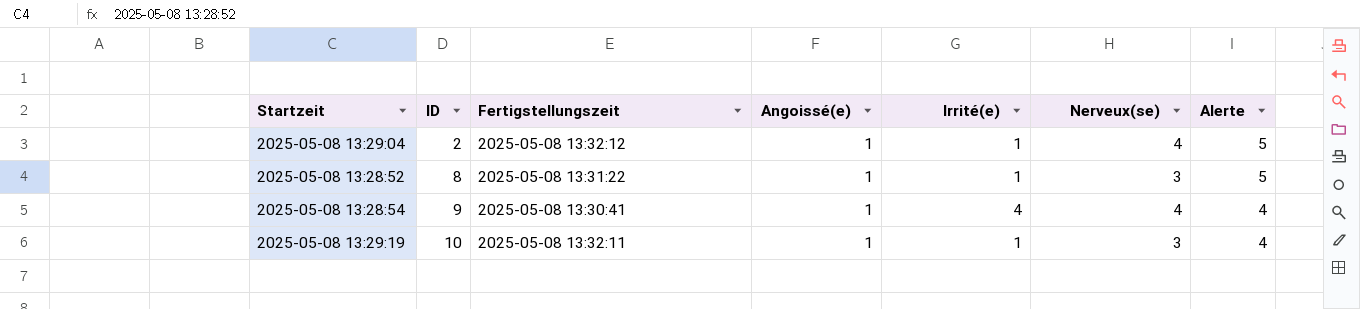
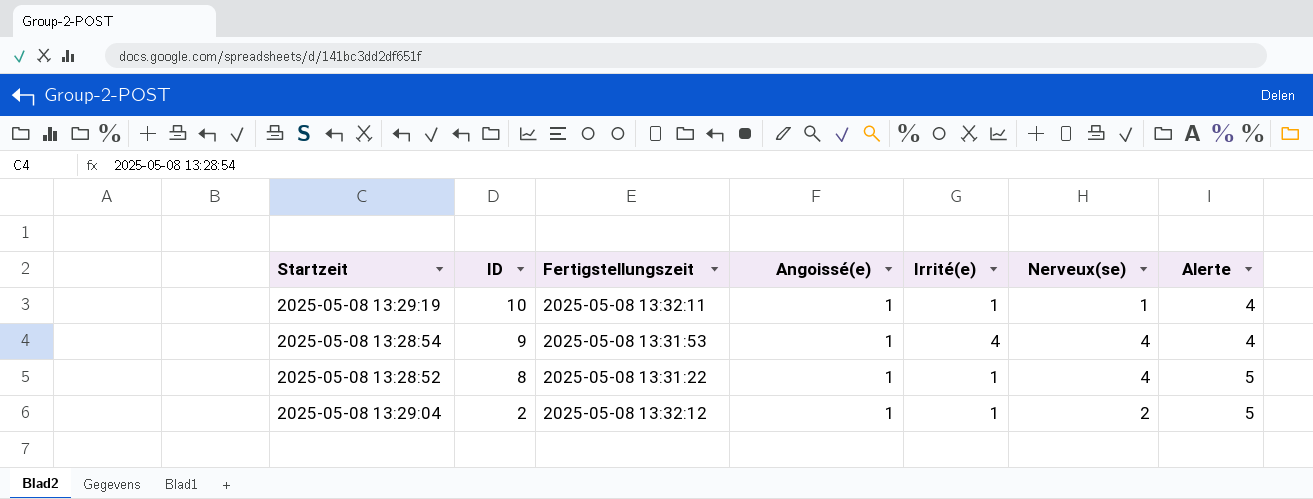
row order: ID ascending -> ID descending
2025-05-08 13:29:19 | Nerveux(se): 3 -> 1
2025-05-08 13:28:54 | Fertigstellungszeit: 2025-05-08 13:30:41 -> 2025-05-08 13:31:53
2025-05-08 13:28:52 | Nerveux(se): 3 -> 4
2025-05-08 13:29:04 | Nerveux(se): 4 -> 2

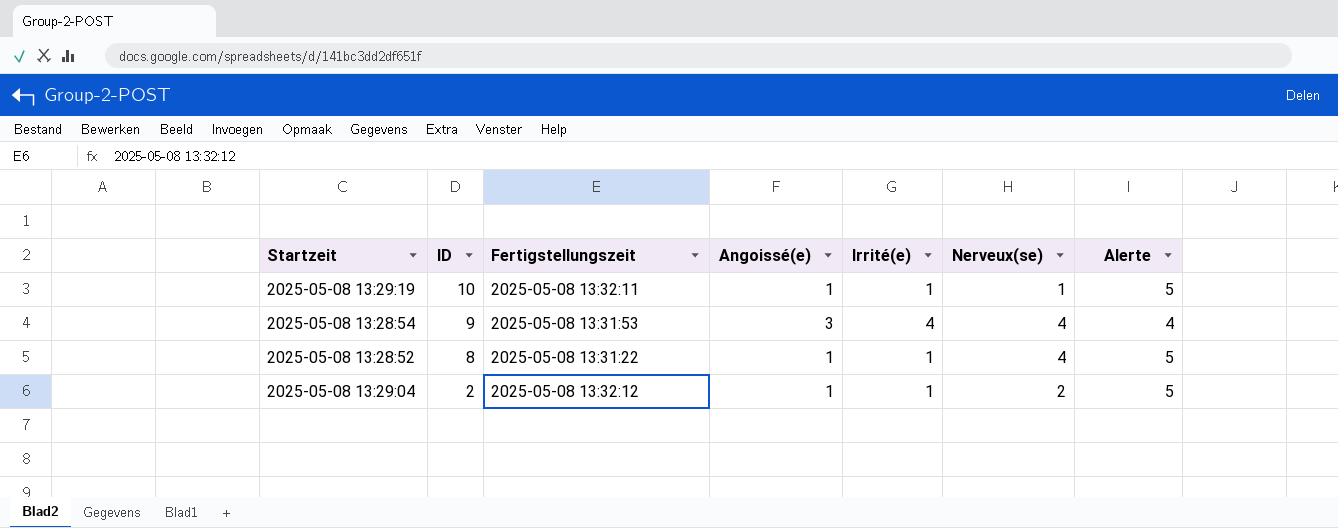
2025-05-08 13:29:19 | Alerte: 4 -> 5
2025-05-08 13:28:54 | Angoissé(e): 1 -> 3

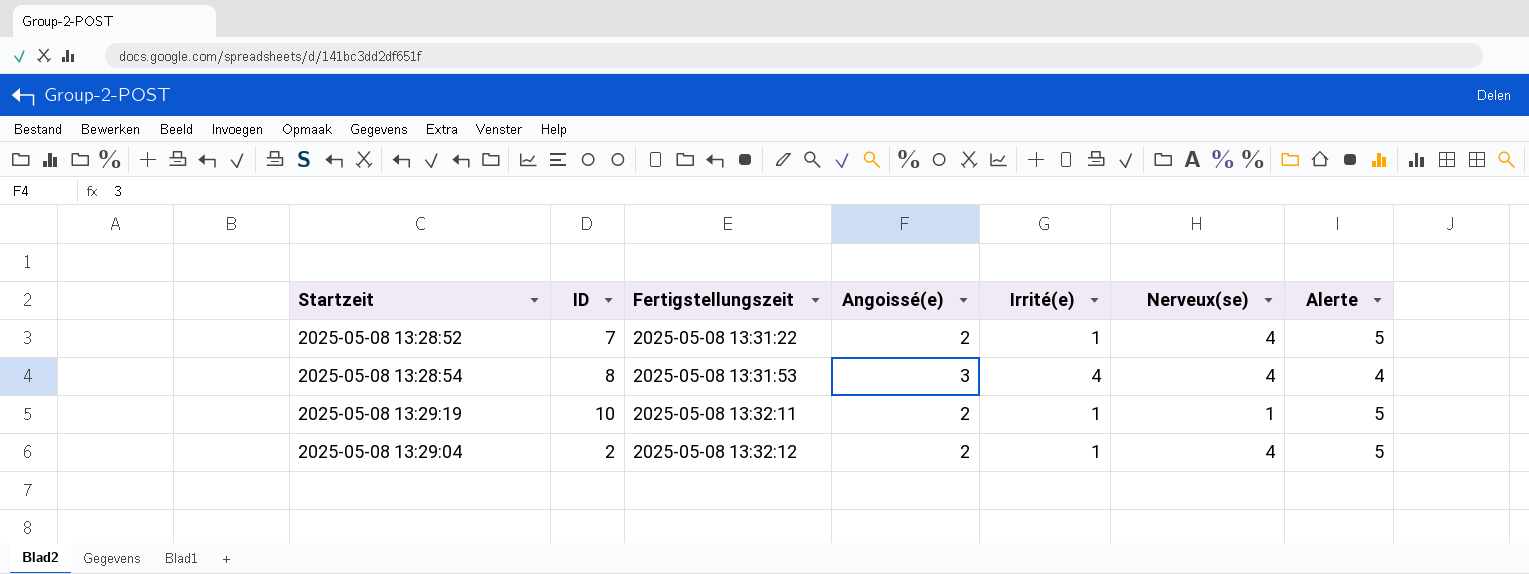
row order: ID descending -> Fertigstellungszeit ascending
2025-05-08 13:28:52 | ID: 8 -> 7
2025-05-08 13:28:52 | Angoissé(e): 1 -> 2
2025-05-08 13:28:54 | ID: 9 -> 8
2025-05-08 13:29:19 | Angoissé(e): 1 -> 2
2025-05-08 13:29:04 | Angoissé(e): 1 -> 2
2025-05-08 13:29:04 | Nerveux(se): 2 -> 4

